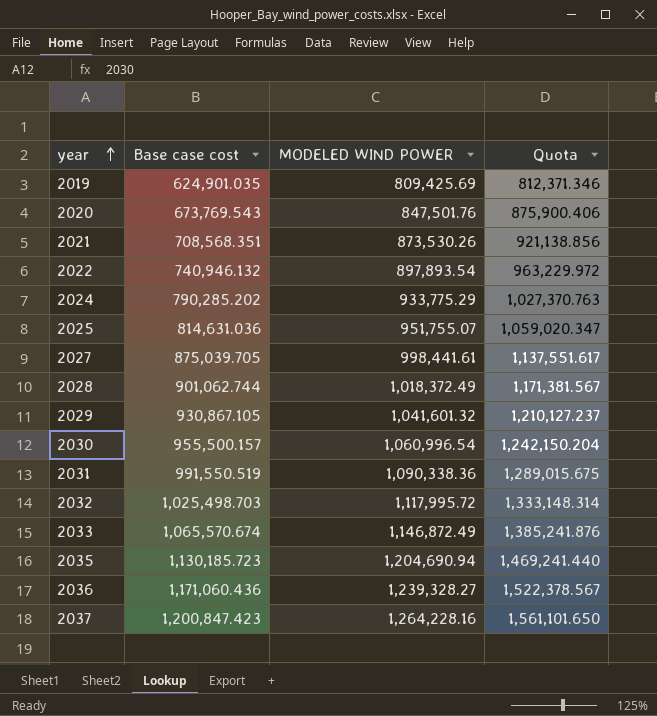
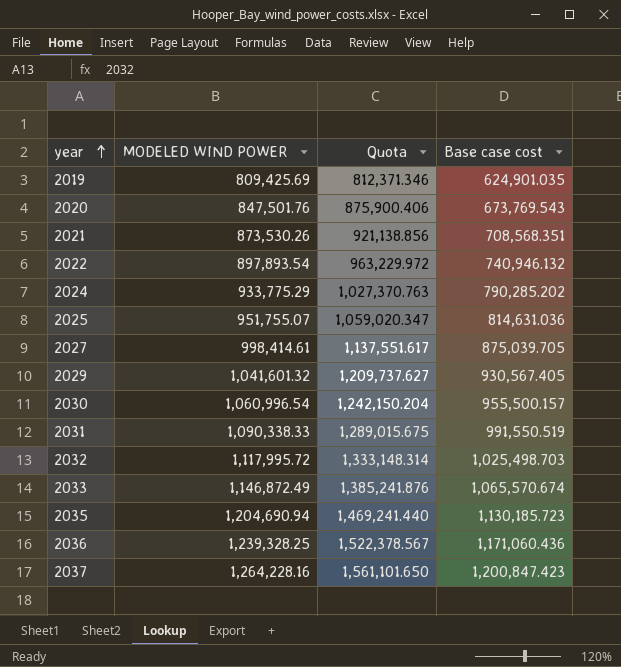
column Base case cost | position: 2 -> 4
row 2028: 901,062.744 | 1,018,372.49 | 1,171,381.567 -> none
2027 | MODELED WIND POWER: 998,441.61 -> 998,414.61
2029 | Quota: 1,210,127.237 -> 1,209,737.627
2029 | Base case cost: 930,867.105 -> 930,567.405
2031 | MODELED WIND POWER: 1,090,338.36 -> 1,090,338.33
2036 | MODELED WIND POWER: 1,239,328.27 -> 1,239,328.25

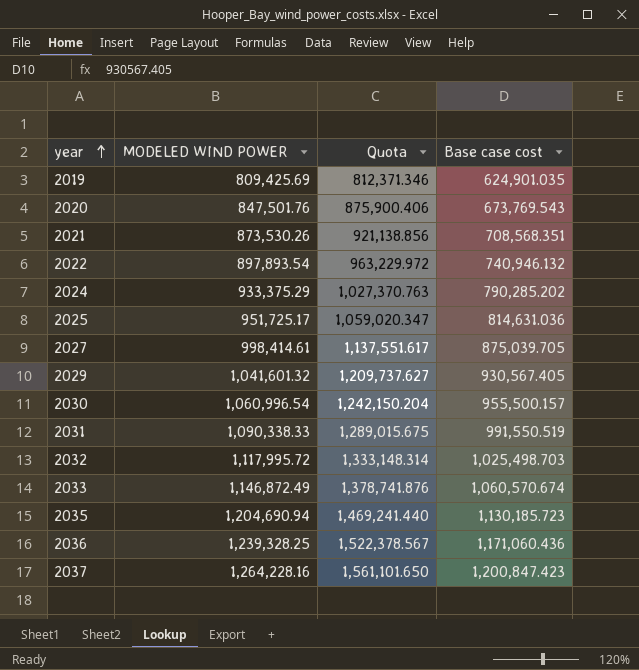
2024 | MODELED WIND POWER: 933,775.29 -> 933,375.29
2025 | MODELED WIND POWER: 951,755.07 -> 951,725.17
2033 | Quota: 1,385,241.876 -> 1,378,741.876
2033 | Base case cost: 1,065,570.674 -> 1,060,570.674

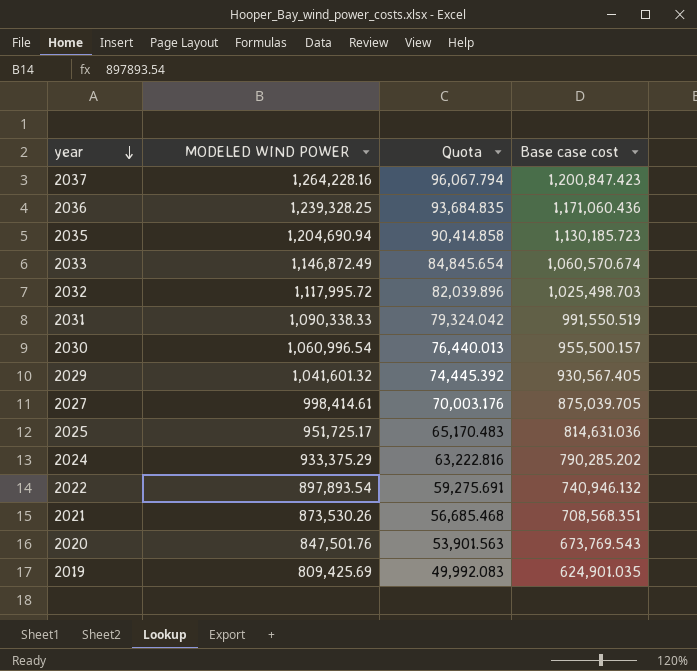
row order: year ascending -> year descending
column Quota | formula: [Base case cost] * 1.3 -> [Base case cost] * 0.08

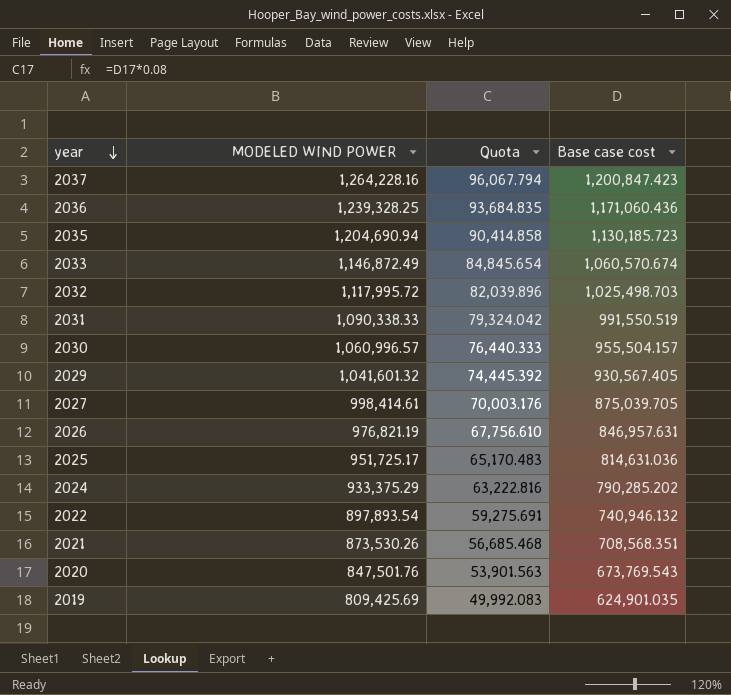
2030 | MODELED WIND POWER: 1,060,996.54 -> 1,060,996.57
2030 | Quota: 76,440.013 -> 76,440.333
2030 | Base case cost: 955,500.157 -> 955,504.157
row 2026: none -> 976,821.19 | 67,756.610 | 846,957.631

